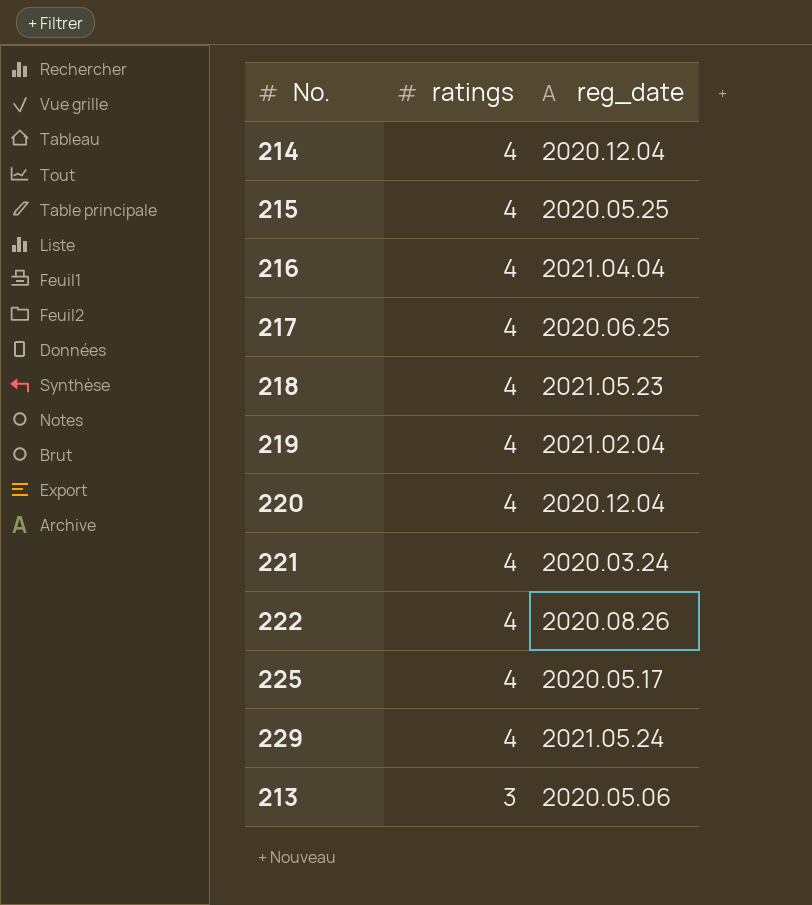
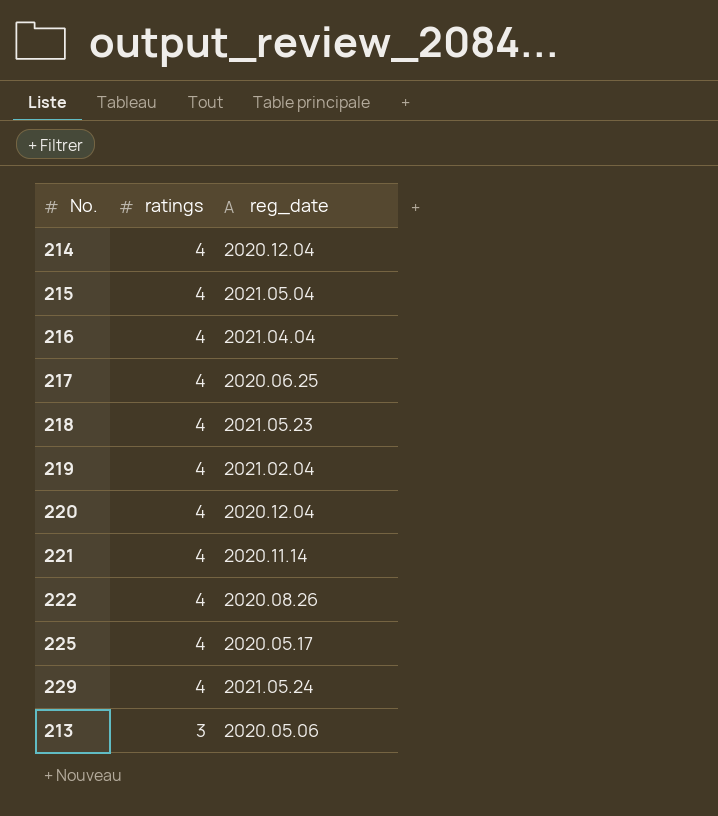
215 | reg_date: 2020.05.25 -> 2021.05.04
221 | reg_date: 2020.03.24 -> 2020.11.14

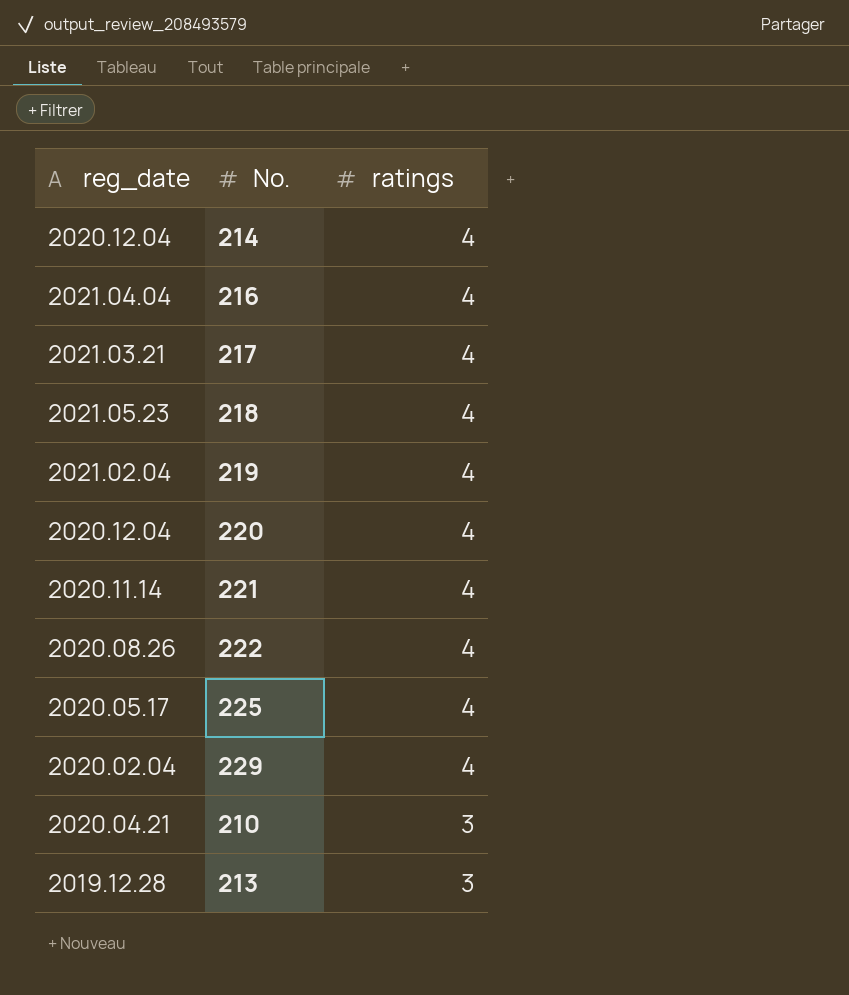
column reg_date | position: 3 -> 1
row 215: 4 | 2021.05.04 -> none
217 | reg_date: 2020.06.25 -> 2021.03.21
229 | reg_date: 2021.05.24 -> 2020.02.04
row 210: none -> 2020.04.21 | 3
213 | reg_date: 2020.05.06 -> 2019.12.28

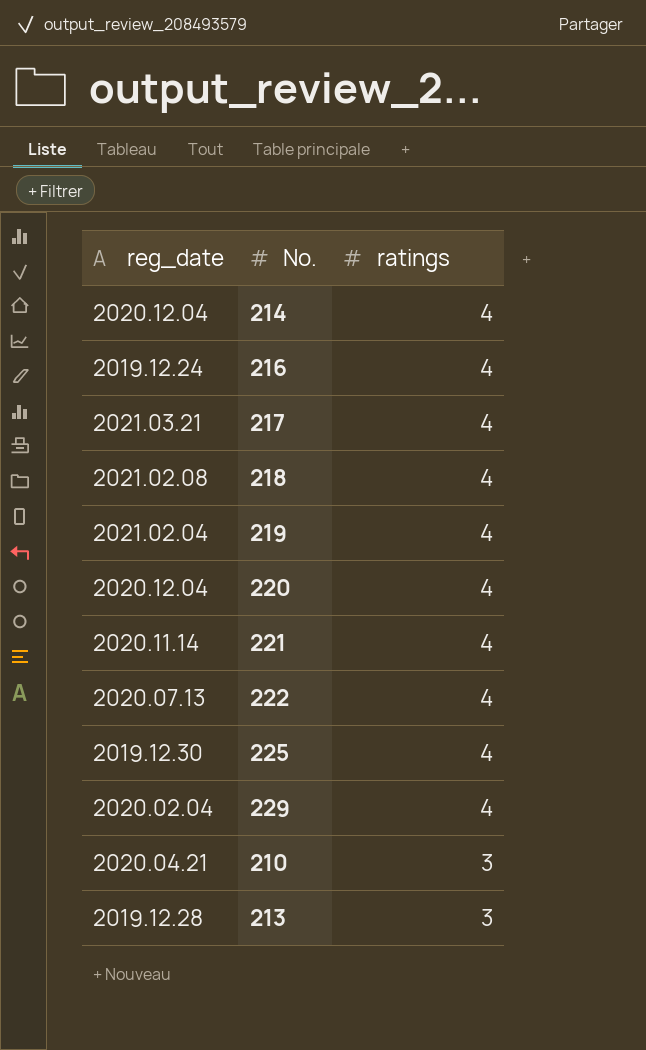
216 | reg_date: 2021.04.04 -> 2019.12.24
218 | reg_date: 2021.05.23 -> 2021.02.08
222 | reg_date: 2020.08.26 -> 2020.07.13
225 | reg_date: 2020.05.17 -> 2019.12.30

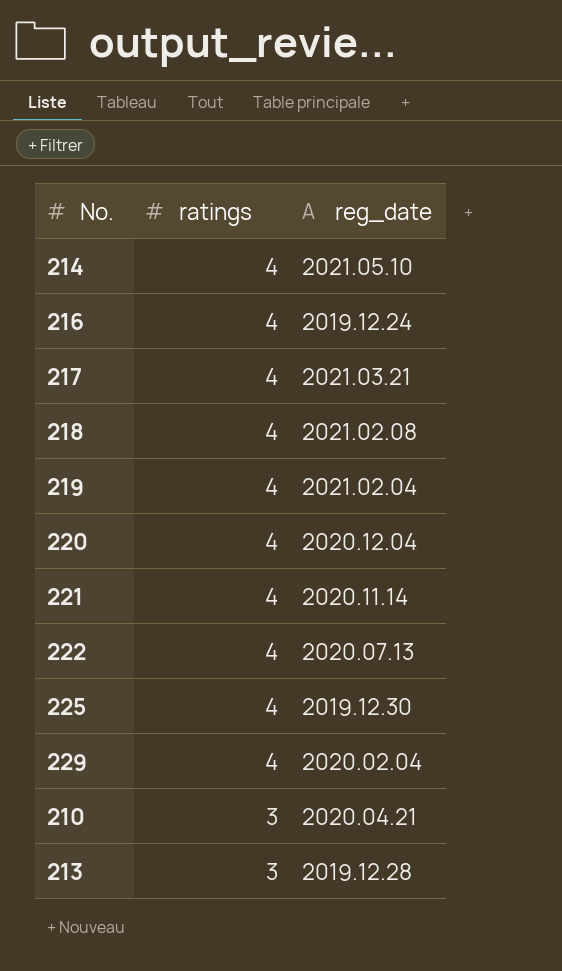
column reg_date | position: 1 -> 3
214 | reg_date: 2020.12.04 -> 2021.05.10

